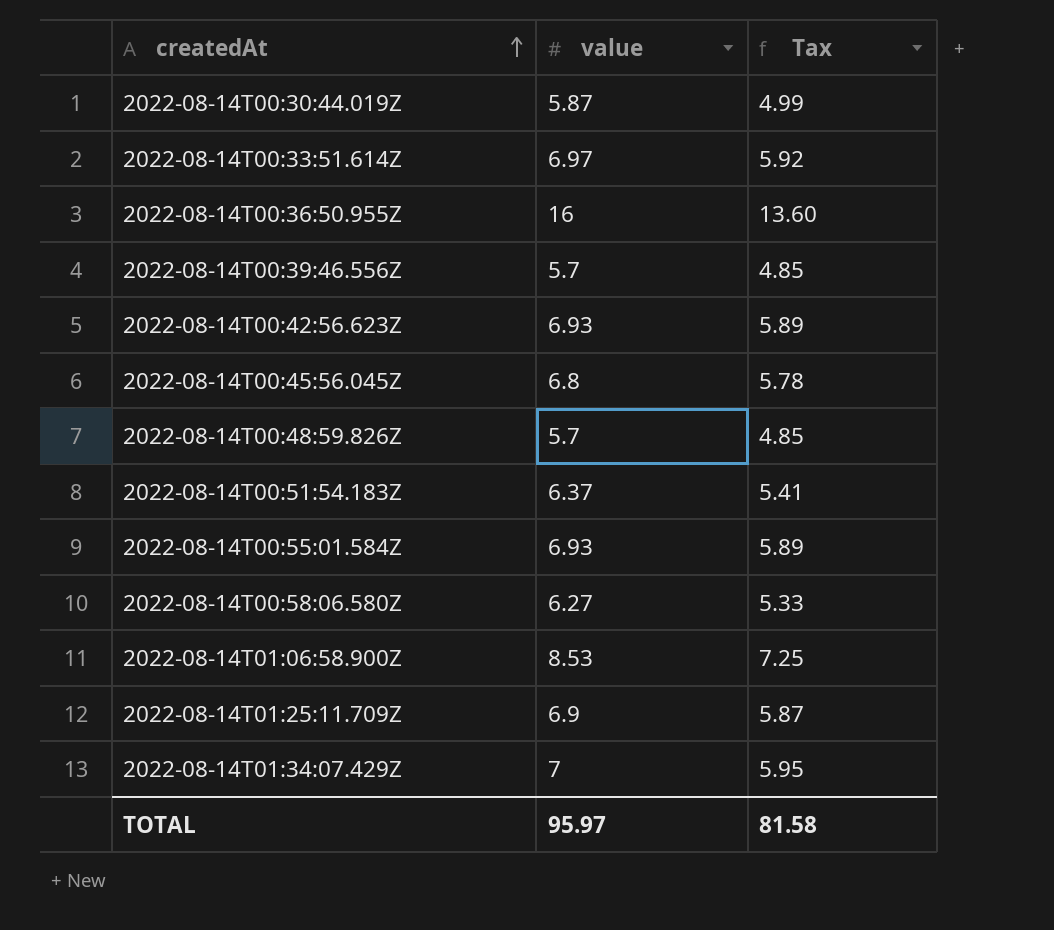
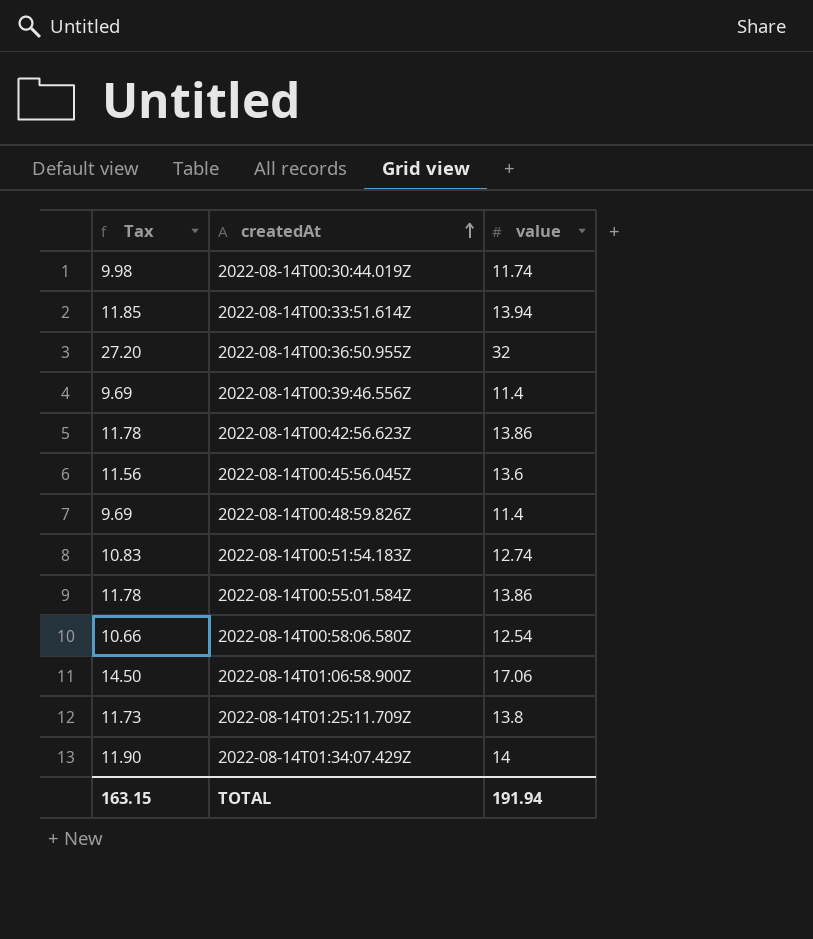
column Tax | position: 3 -> 1
2022-08-14T00:30:44.019Z | Tax: 4.99 -> 9.98
2022-08-14T00:30:44.019Z | value: 5.87 -> 11.74
2022-08-14T00:33:51.614Z | Tax: 5.92 -> 11.85
2022-08-14T00:33:51.614Z | value: 6.97 -> 13.94
2022-08-14T00:36:50.955Z | Tax: 13.60 -> 27.20
2022-08-14T00:36:50.955Z | value: 16 -> 32
2022-08-14T00:39:46.556Z | Tax: 4.85 -> 9.69
2022-08-14T00:39:46.556Z | value: 5.7 -> 11.4
2022-08-14T00:42:56.623Z | Tax: 5.89 -> 11.78
2022-08-14T00:42:56.623Z | value: 6.93 -> 13.86
2022-08-14T00:45:56.045Z | Tax: 5.78 -> 11.56
2022-08-14T00:45:56.045Z | value: 6.8 -> 13.6
2022-08-14T00:48:59.826Z | Tax: 4.85 -> 9.69
2022-08-14T00:48:59.826Z | value: 5.7 -> 11.4
2022-08-14T00:51:54.183Z | Tax: 5.41 -> 10.83
2022-08-14T00:51:54.183Z | value: 6.37 -> 12.74
2022-08-14T00:55:01.584Z | Tax: 5.89 -> 11.78
2022-08-14T00:55:01.584Z | value: 6.93 -> 13.86
2022-08-14T00:58:06.580Z | Tax: 5.33 -> 10.66
2022-08-14T00:58:06.580Z | value: 6.27 -> 12.54
2022-08-14T01:06:58.900Z | Tax: 7.25 -> 14.50
2022-08-14T01:06:58.900Z | value: 8.53 -> 17.06
2022-08-14T01:25:11.709Z | Tax: 5.87 -> 11.73
2022-08-14T01:25:11.709Z | value: 6.9 -> 13.8
2022-08-14T01:34:07.429Z | Tax: 5.95 -> 11.90
2022-08-14T01:34:07.429Z | value: 7 -> 14
TOTAL | Tax: 81.58 -> 163.15
TOTAL | value: 95.97 -> 191.94

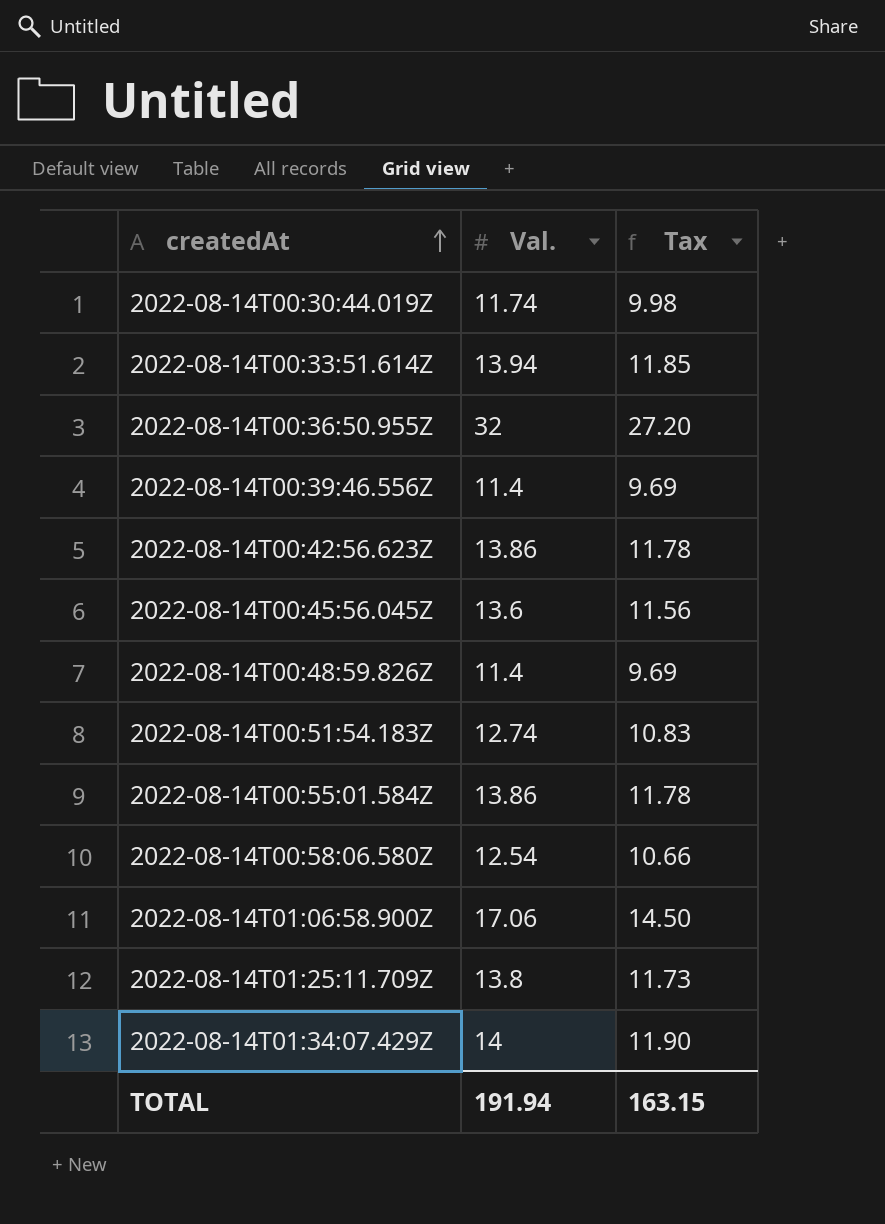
column name: value -> Val.
column Tax | position: 1 -> 3

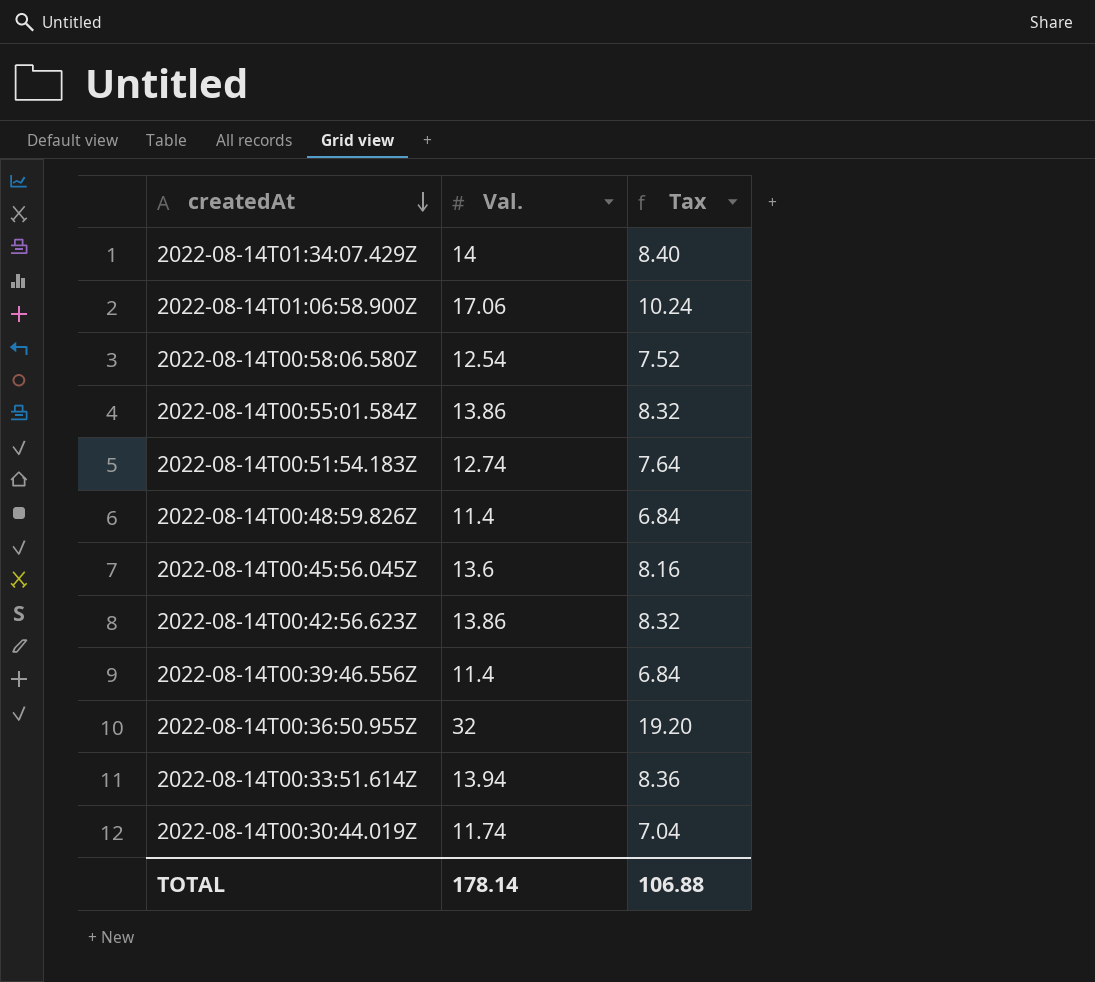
row order: createdAt ascending -> createdAt descending
column Tax | formula: [Val.] * 0.85 -> [Val.] * 0.6
row 2022-08-14T01:25:11.709Z: 13.8 | 11.73 -> none
TOTAL | Val.: 191.94 -> 178.14
TOTAL | Tax: 163.15 -> 106.88

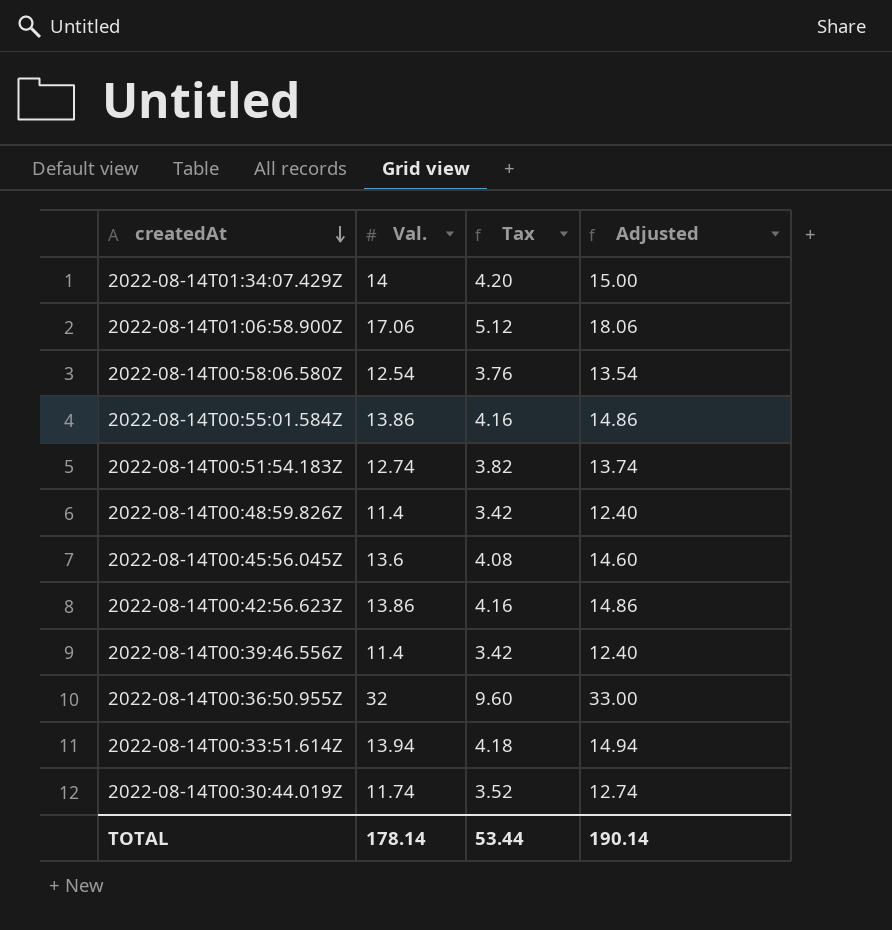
column Tax | formula: [Val.] * 0.6 -> [Val.] * 0.3
column Adjusted | formula: none -> [Val.] + 1
TOTAL | Tax: 106.88 -> 53.44

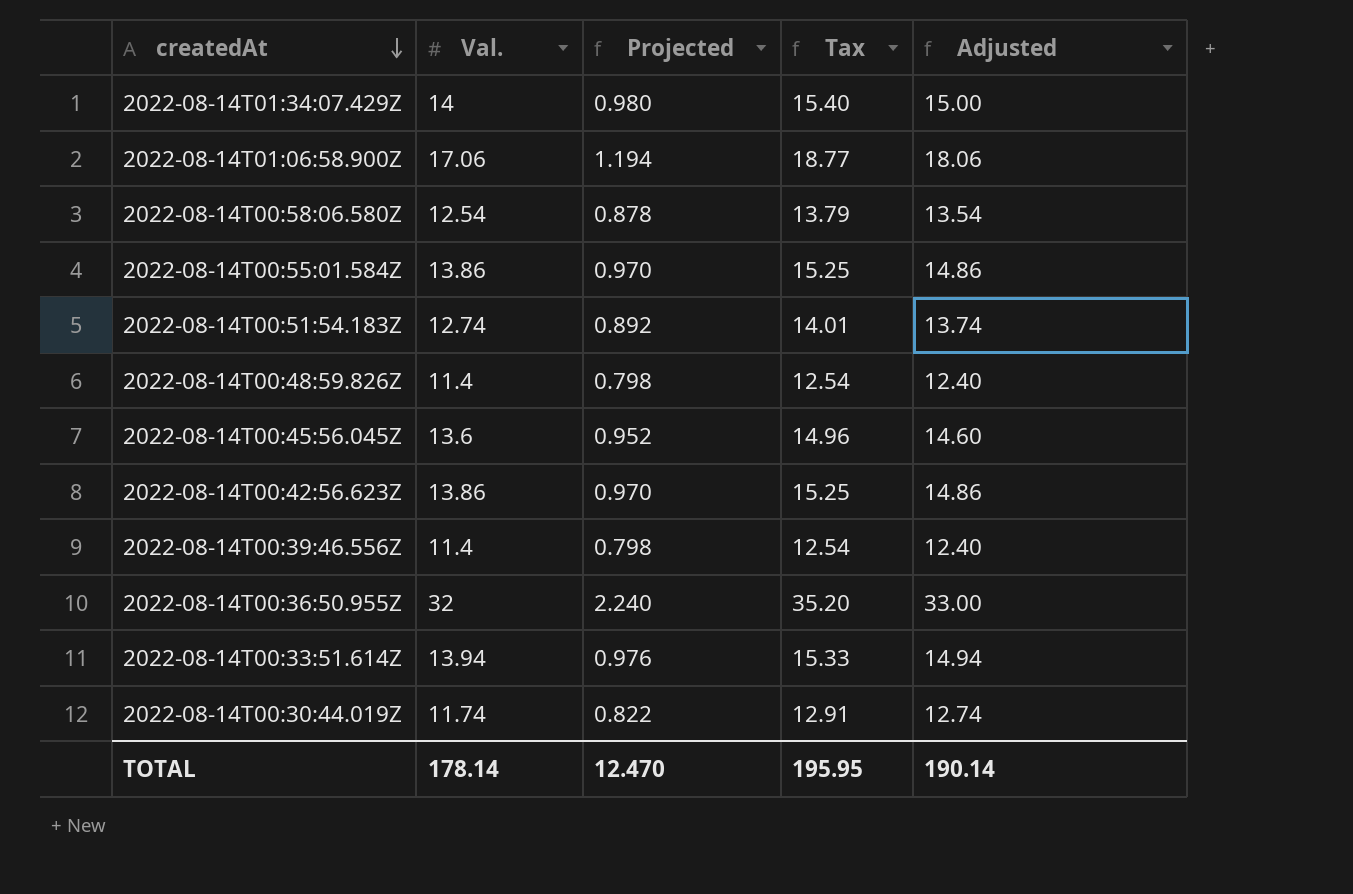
column Projected | formula: none -> [Val.] * 0.07
column Tax | formula: [Val.] * 0.3 -> [Val.] * 1.1
TOTAL | Tax: 53.44 -> 195.95

